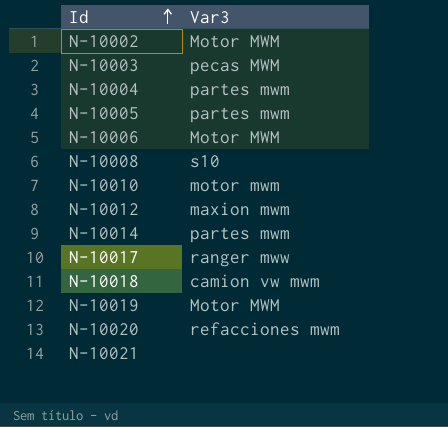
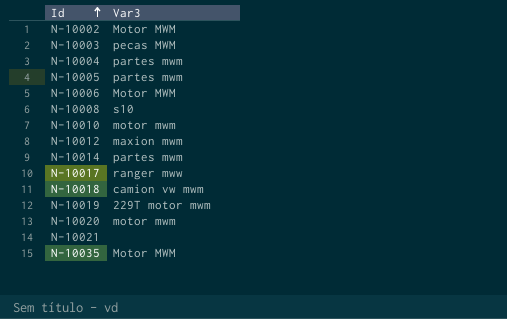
N-10019 | Var3: Motor MWM -> 229T motor mwm
N-10020 | Var3: refacciones mwm -> motor mwm
row N-10035: none -> Motor MWM

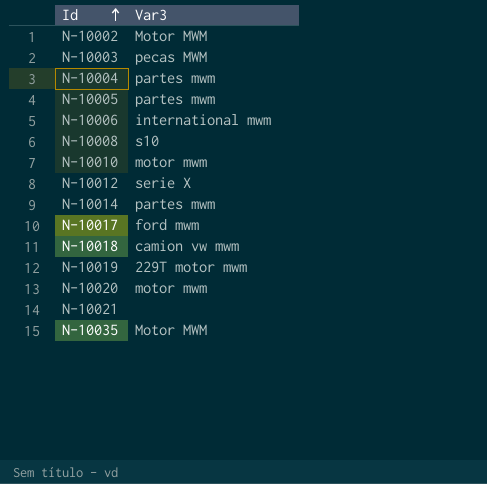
N-10006 | Var3: Motor MWM -> international mwm
N-10012 | Var3: maxion mwm -> serie X
N-10017 | Var3: ranger mww -> ford mwm

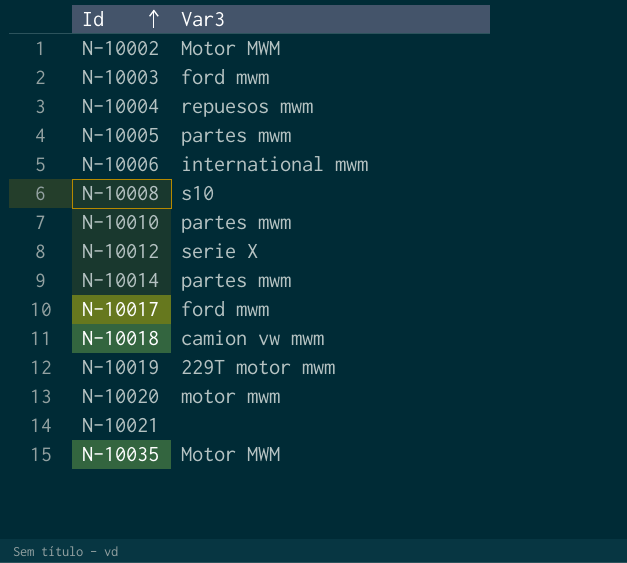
N-10003 | Var3: pecas MWM -> ford mwm
N-10004 | Var3: partes mwm -> repuesos mwm
N-10010 | Var3: motor mwm -> partes mwm

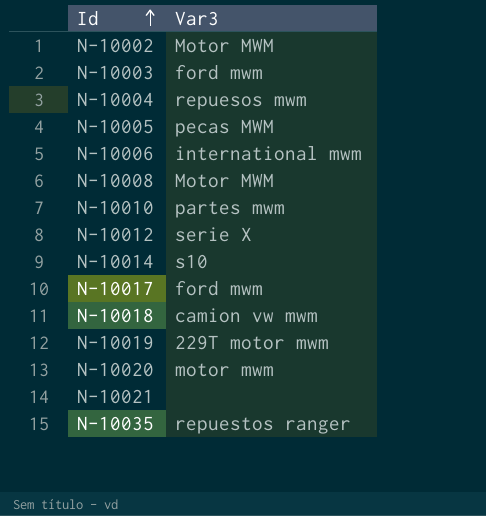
N-10005 | Var3: partes mwm -> pecas MWM
N-10008 | Var3: s10 -> Motor MWM
N-10014 | Var3: partes mwm -> s10
N-10035 | Var3: Motor MWM -> repuestos ranger

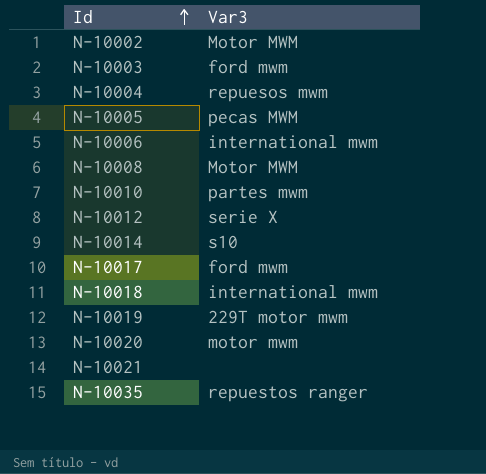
N-10018 | Var3: camion vw mwm -> international mwm

